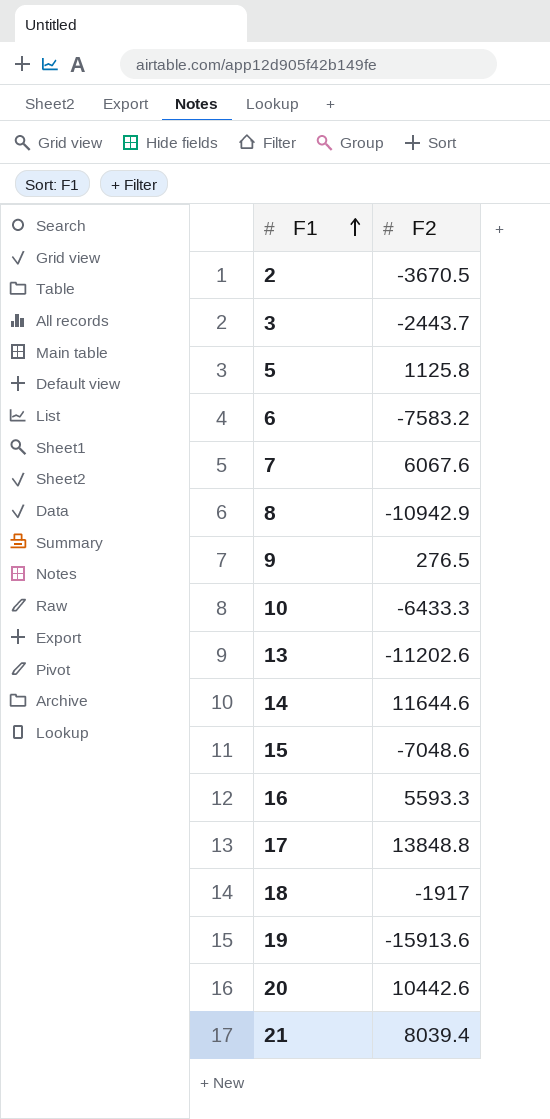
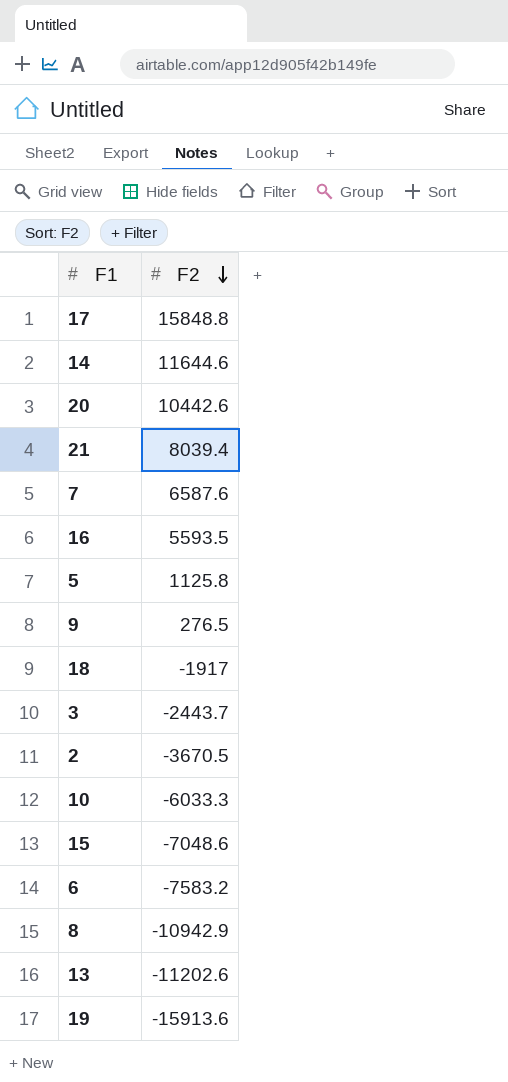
row order: F1 ascending -> F2 descending
17 | F2: 13848.8 -> 15848.8
7 | F2: 6067.6 -> 6587.6
16 | F2: 5593.3 -> 5593.5
10 | F2: -6433.3 -> -6033.3

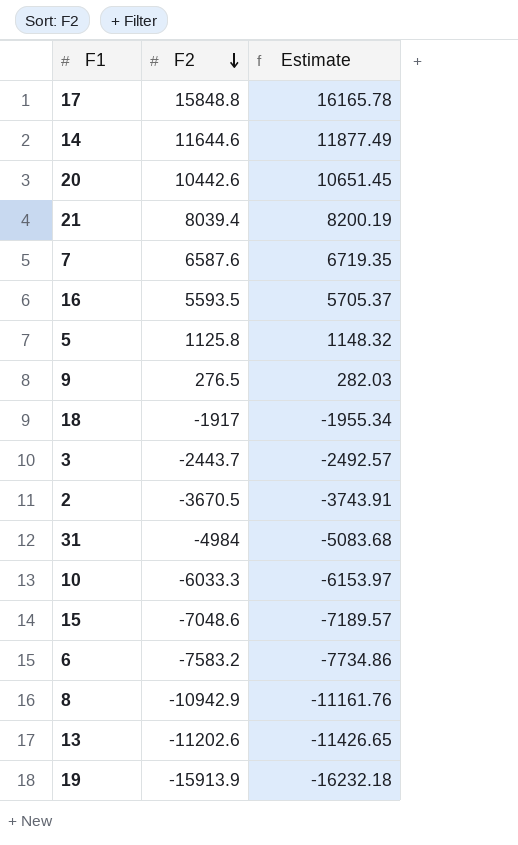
column Estimate | formula: none -> [F2] * 1.02
row 31: none -> -4984 | -5083.68
19 | F2: -15913.6 -> -15913.9

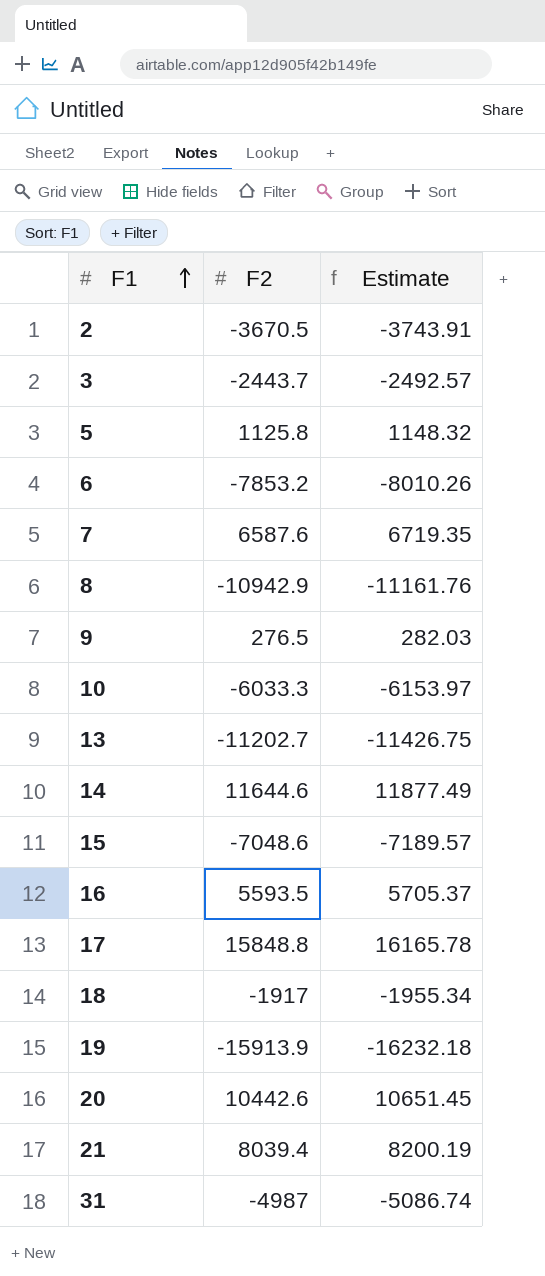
row order: F2 descending -> F1 ascending
6 | F2: -7583.2 -> -7853.2
6 | Estimate: -7734.86 -> -8010.26
13 | F2: -11202.6 -> -11202.7
13 | Estimate: -11426.65 -> -11426.75
31 | F2: -4984 -> -4987
31 | Estimate: -5083.68 -> -5086.74

